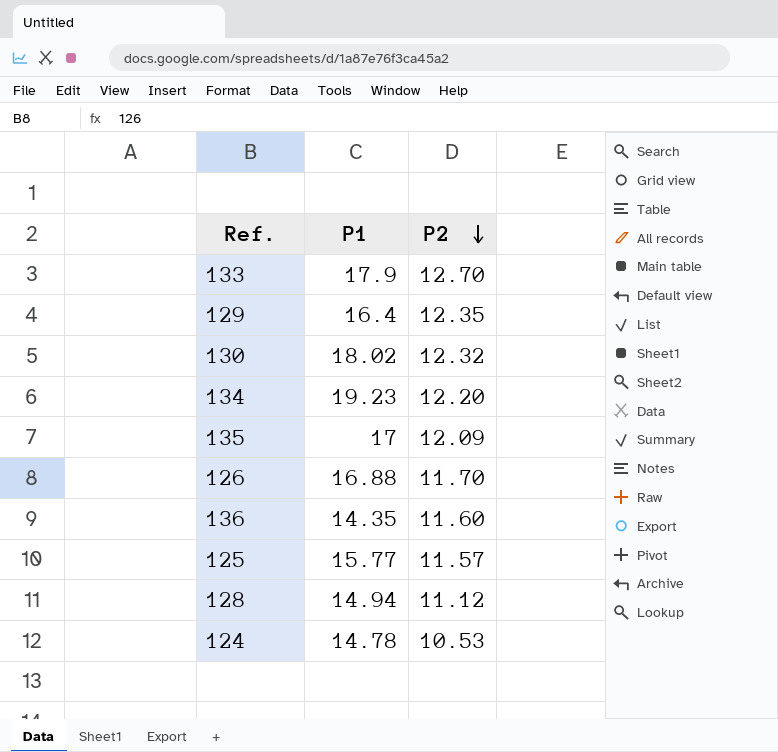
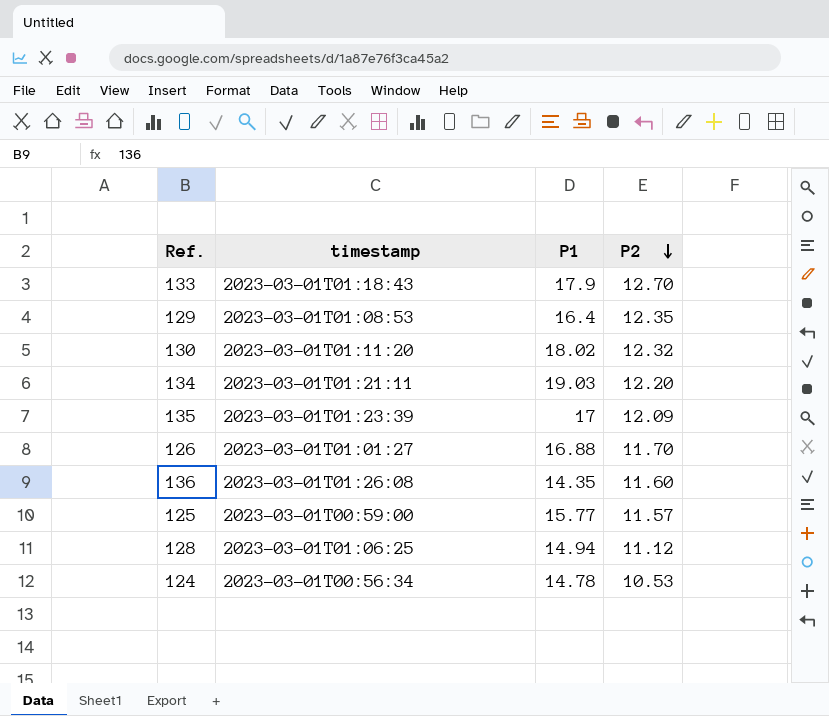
column timestamp | position: none -> 2
134 | P1: 19.23 -> 19.03

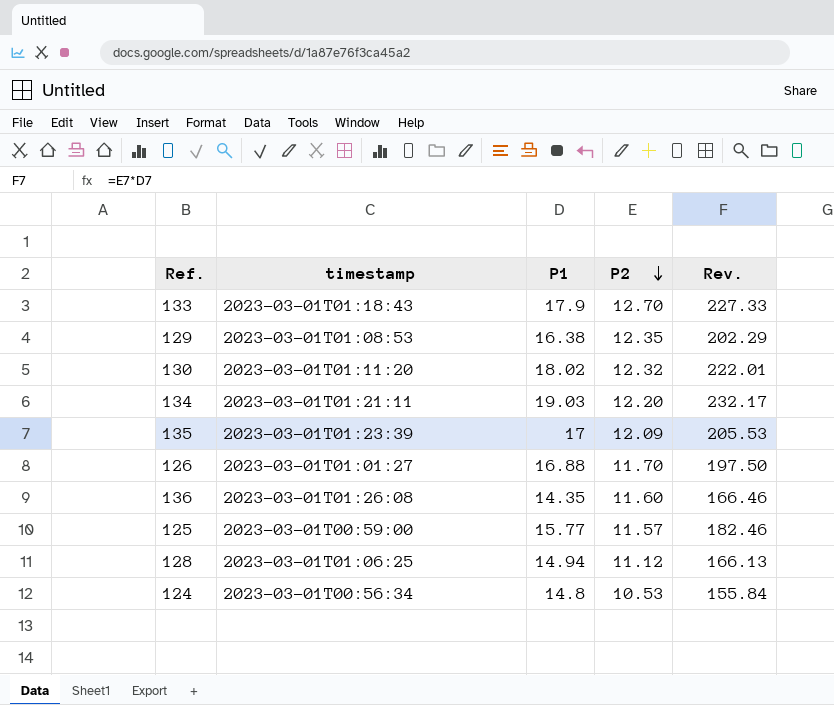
column Rev. | formula: none -> [P1] * [P2]
129 | P1: 16.4 -> 16.38
124 | P1: 14.78 -> 14.8

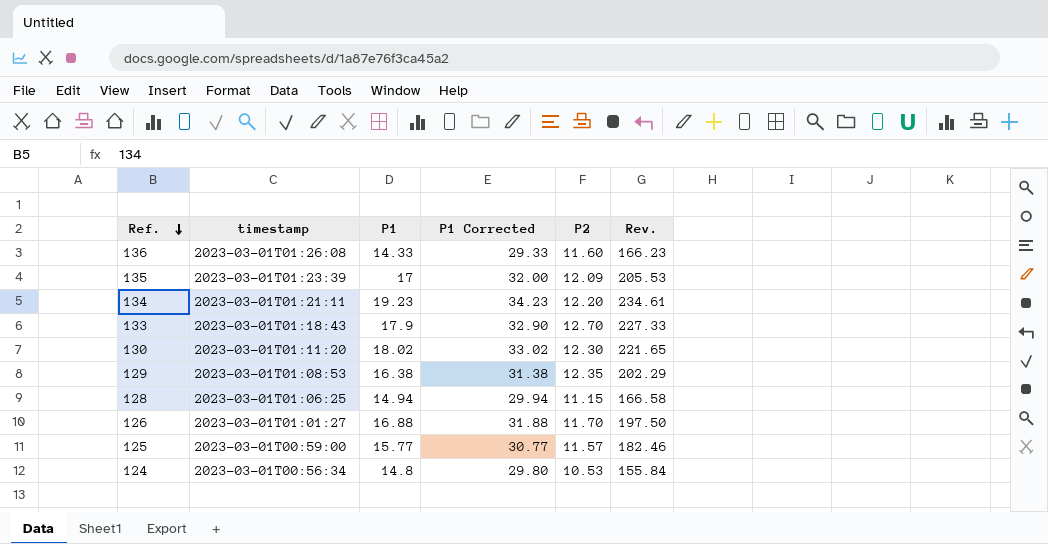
row order: P2 descending -> Ref. descending
column P1 Corrected | formula: none -> [P1] + 15
136 | P1: 14.35 -> 14.33
136 | Rev.: 166.46 -> 166.23
134 | P1: 19.03 -> 19.23
134 | Rev.: 232.17 -> 234.61
130 | P2: 12.32 -> 12.30
130 | Rev.: 222.01 -> 221.65
128 | P2: 11.12 -> 11.15
128 | Rev.: 166.13 -> 166.58

